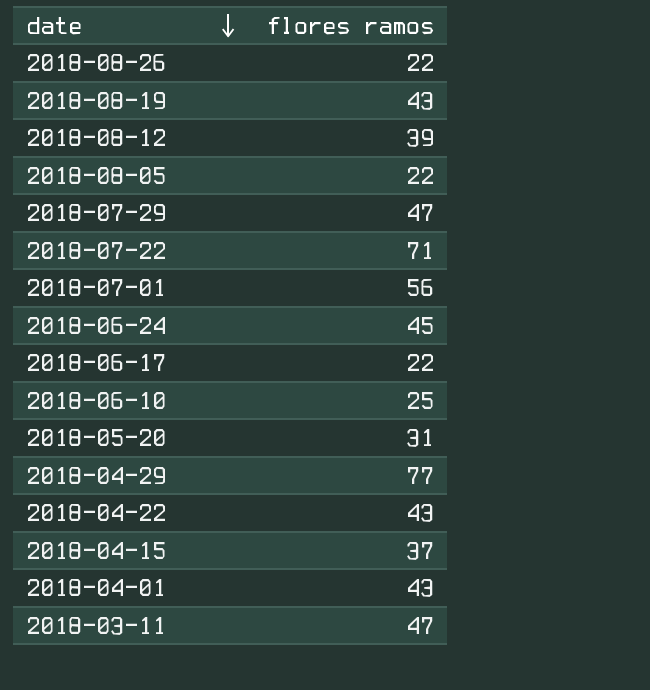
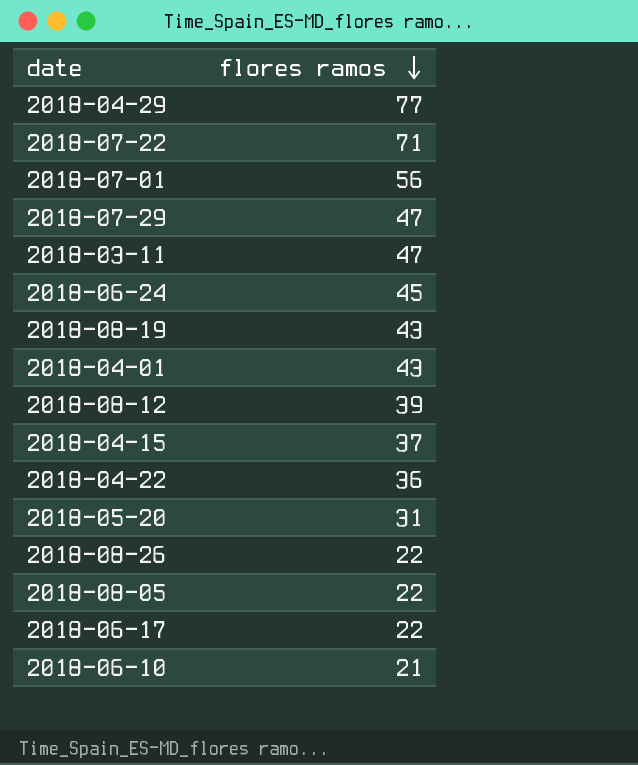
row order: date descending -> flores ramos descending
2018-04-22 | flores ramos: 43 -> 36
2018-06-10 | flores ramos: 25 -> 21

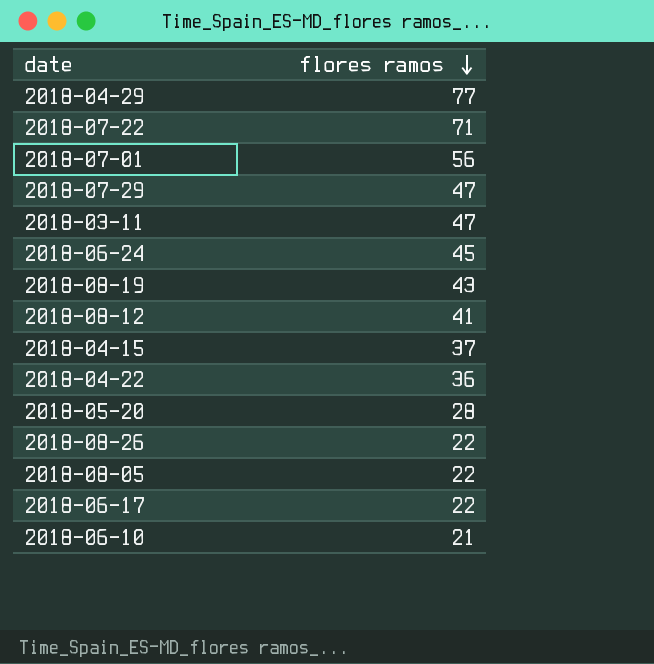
row 2018-04-01: 43 -> none
2018-08-12 | flores ramos: 39 -> 41
2018-05-20 | flores ramos: 31 -> 28

